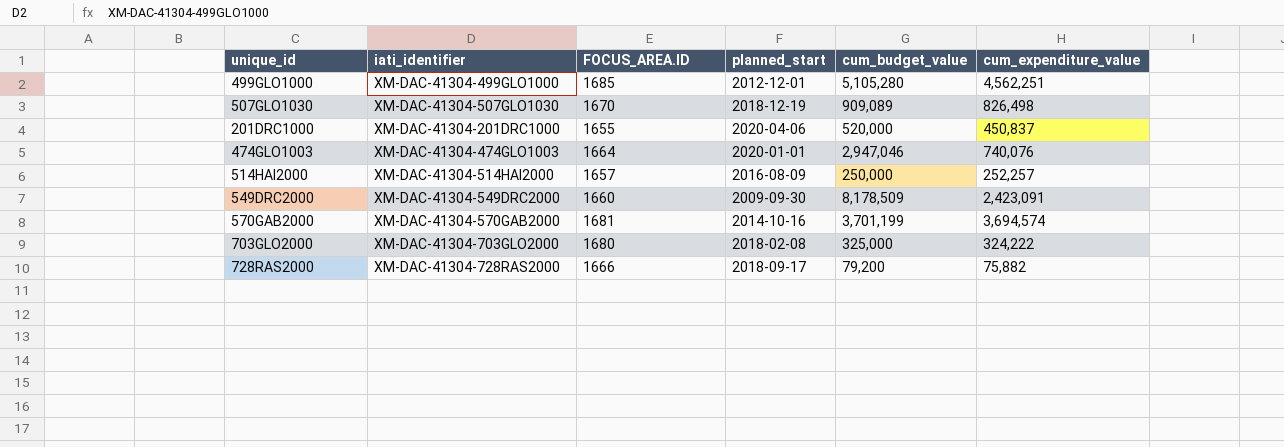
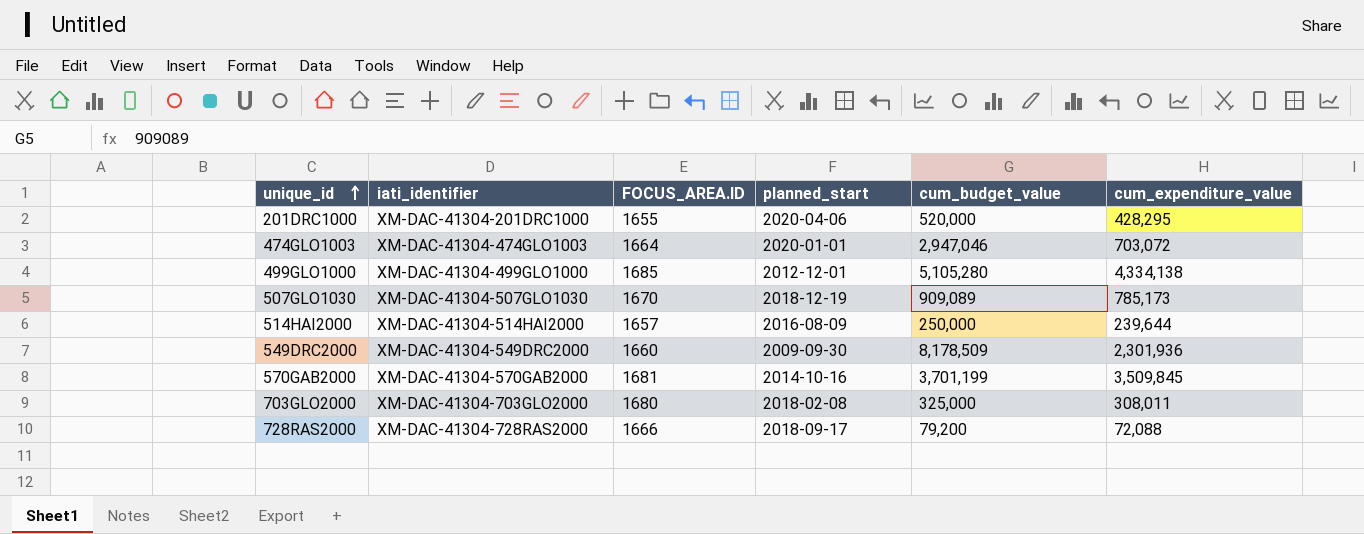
row order: none -> unique_id ascending
201DRC1000 | cum_expenditure_value: 450,837 -> 428,295
474GLO1003 | cum_expenditure_value: 740,076 -> 703,072
499GLO1000 | cum_expenditure_value: 4,562,251 -> 4,334,138
507GLO1030 | cum_expenditure_value: 826,498 -> 785,173
514HAI2000 | cum_expenditure_value: 252,257 -> 239,644
549DRC2000 | cum_expenditure_value: 2,423,091 -> 2,301,936
570GAB2000 | cum_expenditure_value: 3,694,574 -> 3,509,845
703GLO2000 | cum_expenditure_value: 324,222 -> 308,011
728RAS2000 | cum_expenditure_value: 75,882 -> 72,088

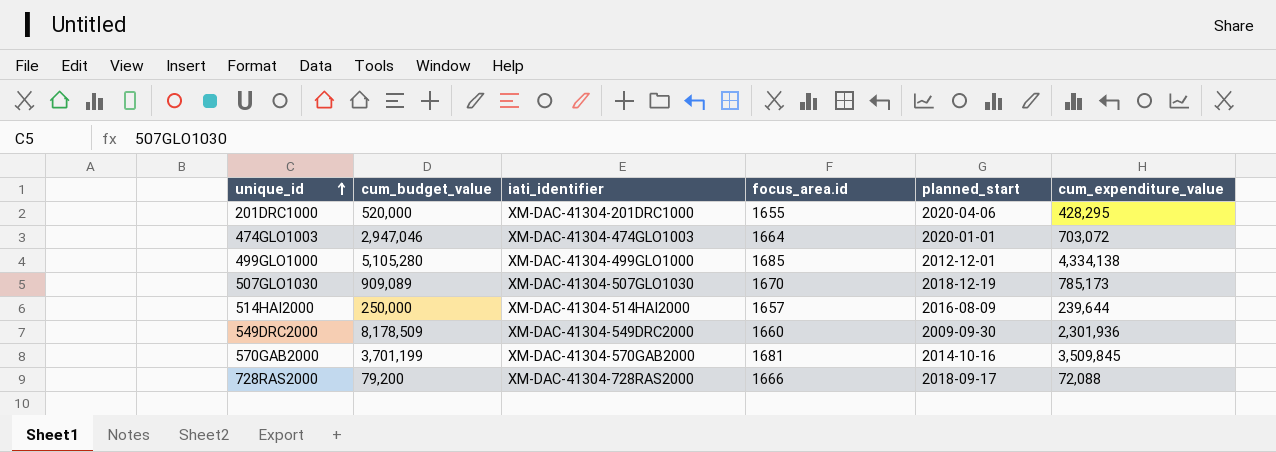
column cum_budget_value | position: 5 -> 2
column name: FOCUS_AREA.ID -> focus_area.id
row 703GLO2000: XM-DAC-41304-703GLO2000 | 1680 | 2018-02-08 | 325,000 | 308,011 -> none

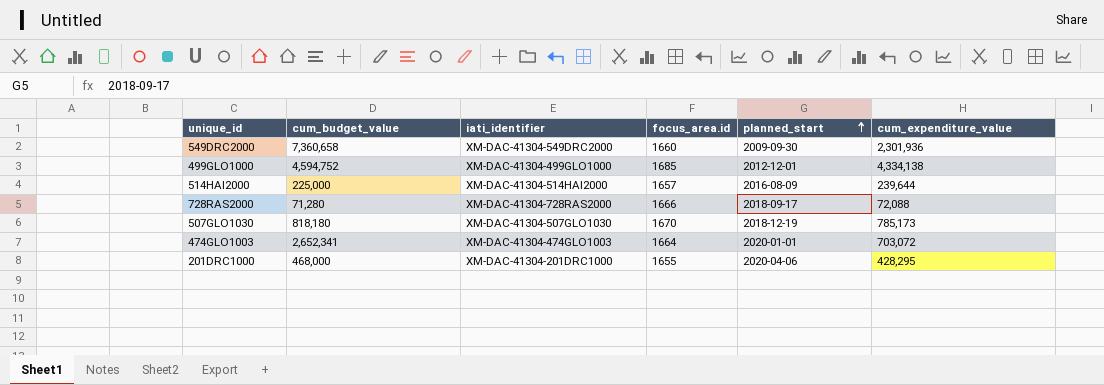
row order: unique_id ascending -> planned_start ascending
row 570GAB2000: 3,701,199 | XM-DAC-41304-570GAB2000 | 1681 | 2014-10-16 | 3,509,845 -> none
549DRC2000 | cum_budget_value: 8,178,509 -> 7,360,658
499GLO1000 | cum_budget_value: 5,105,280 -> 4,594,752
514HAI2000 | cum_budget_value: 250,000 -> 225,000
728RAS2000 | cum_budget_value: 79,200 -> 71,280
507GLO1030 | cum_budget_value: 909,089 -> 818,180
474GLO1003 | cum_budget_value: 2,947,046 -> 2,652,341
201DRC1000 | cum_budget_value: 520,000 -> 468,000

